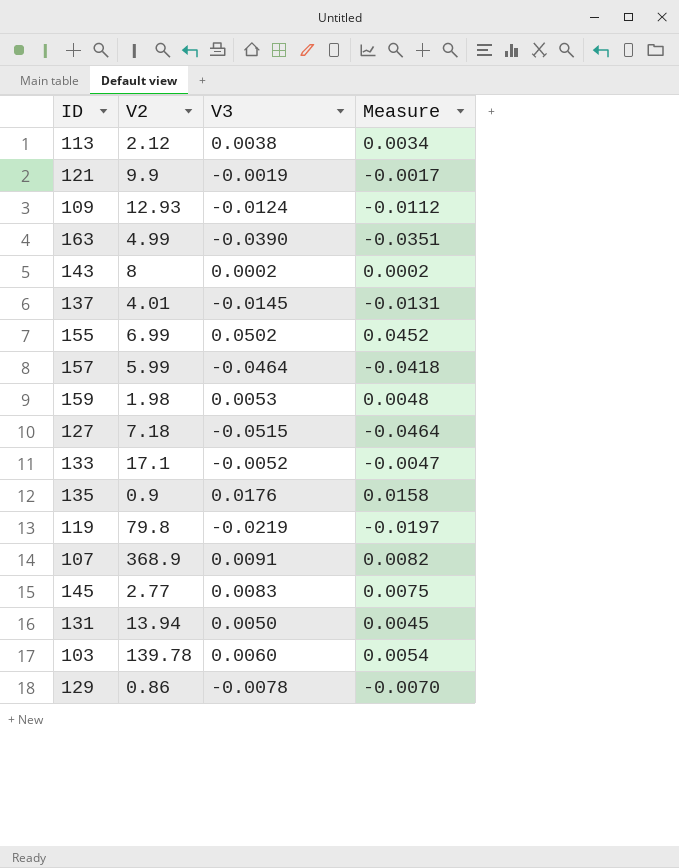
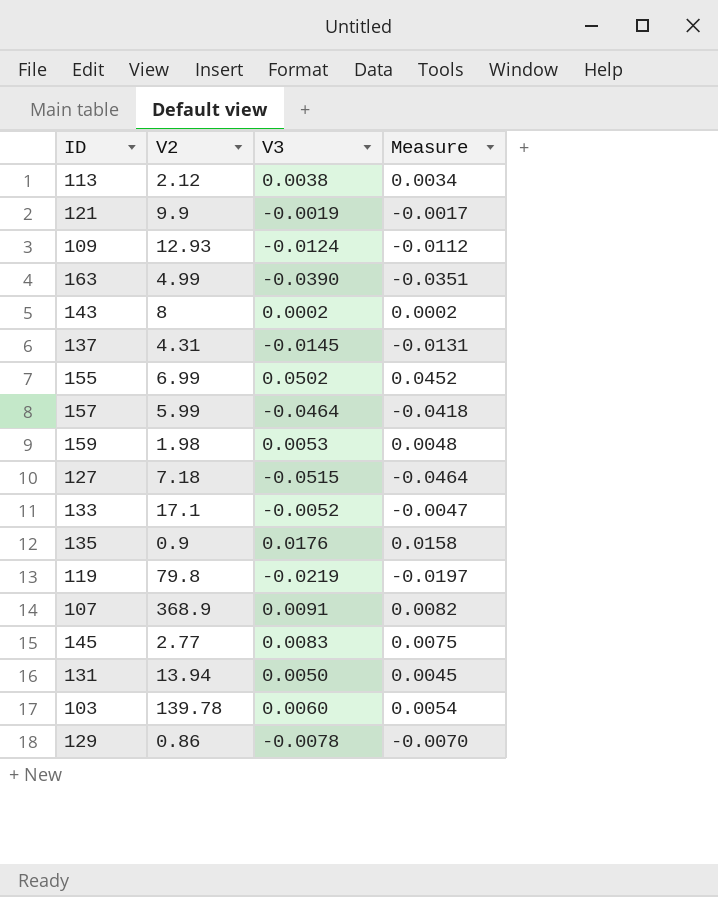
137 | V2: 4.01 -> 4.31

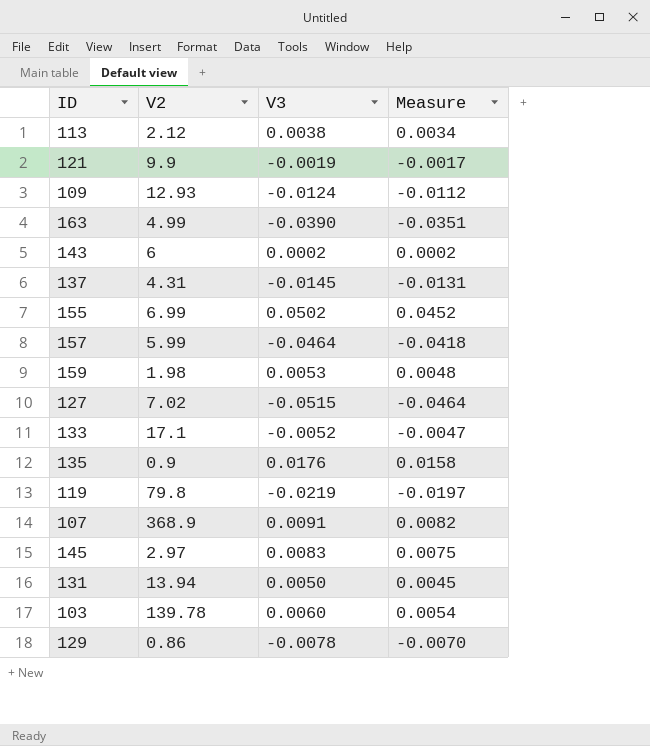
143 | V2: 8 -> 6
127 | V2: 7.18 -> 7.02
145 | V2: 2.77 -> 2.97

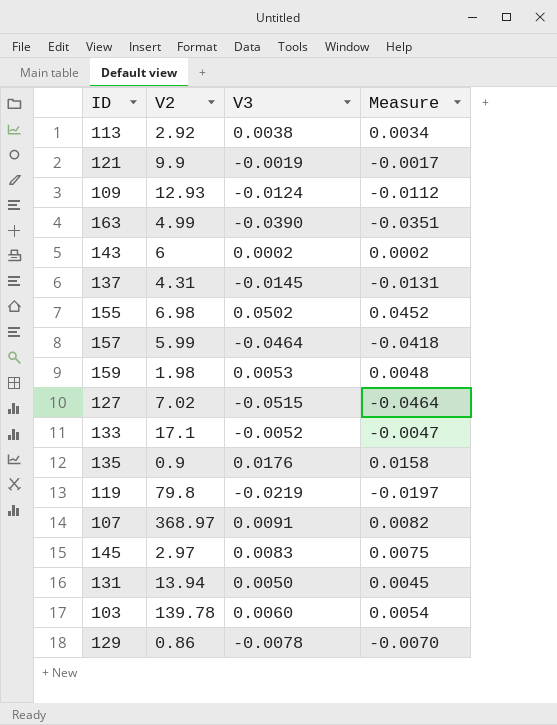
113 | V2: 2.12 -> 2.92
155 | V2: 6.99 -> 6.98
107 | V2: 368.9 -> 368.97

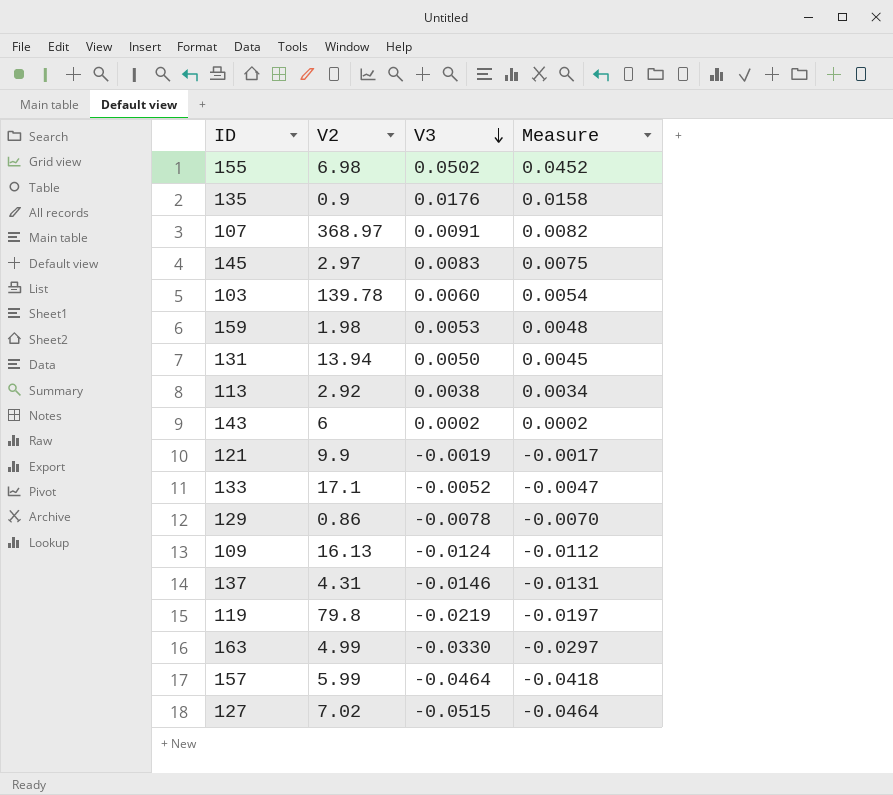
row order: none -> V3 descending
109 | V2: 12.93 -> 16.13
137 | V3: -0.0145 -> -0.0146
163 | V3: -0.0390 -> -0.0330
163 | Measure: -0.0351 -> -0.0297

